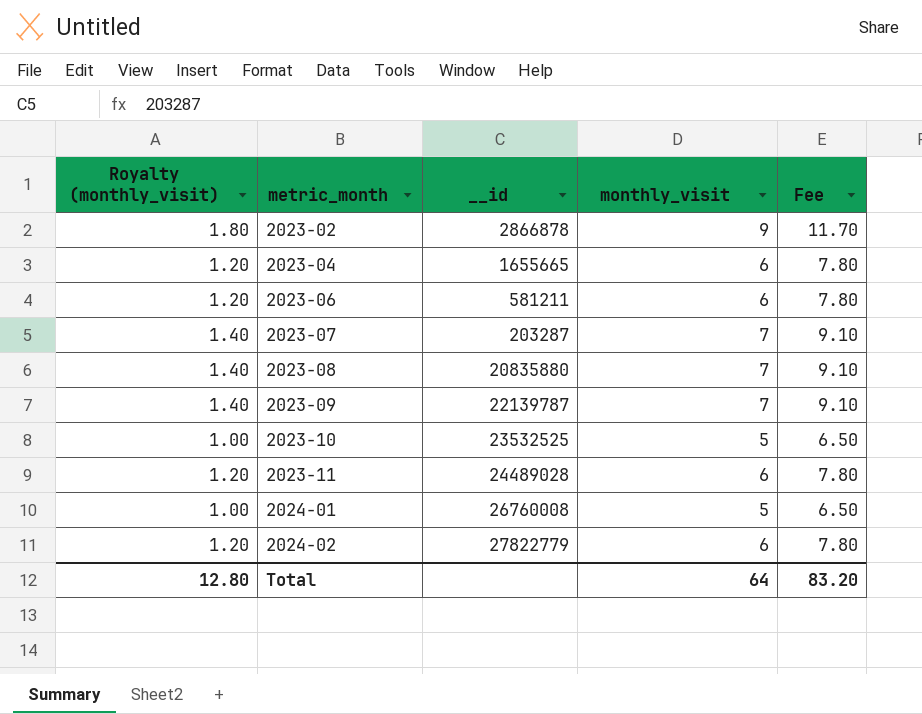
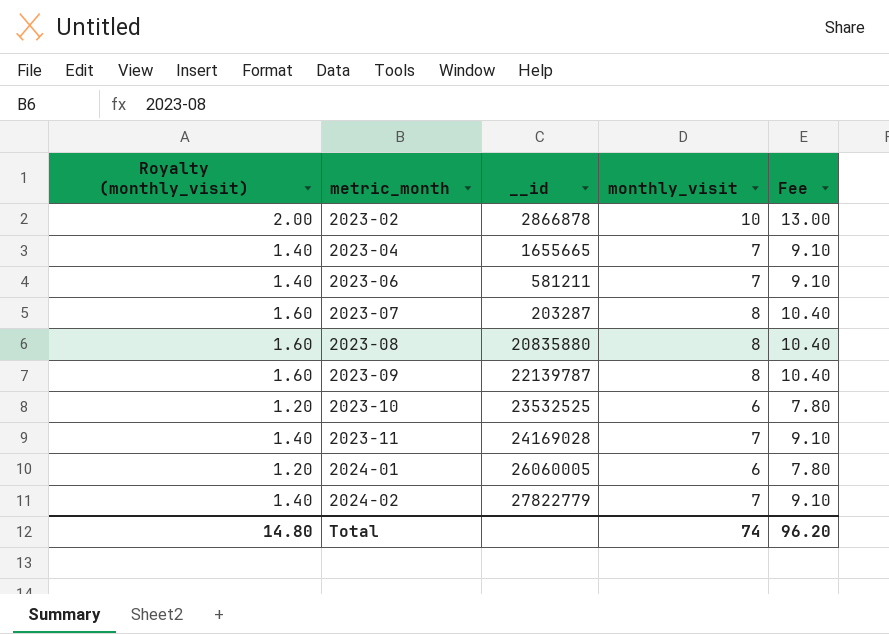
2023-02 | Royalty (monthly_visit): 1.80 -> 2.00
2023-02 | monthly_visit: 9 -> 10
2023-02 | Fee: 11.70 -> 13.00
2023-04 | Royalty (monthly_visit): 1.20 -> 1.40
2023-04 | monthly_visit: 6 -> 7
2023-04 | Fee: 7.80 -> 9.10
2023-06 | Royalty (monthly_visit): 1.20 -> 1.40
2023-06 | monthly_visit: 6 -> 7
2023-06 | Fee: 7.80 -> 9.10
2023-07 | Royalty (monthly_visit): 1.40 -> 1.60
2023-07 | monthly_visit: 7 -> 8
2023-07 | Fee: 9.10 -> 10.40
2023-08 | Royalty (monthly_visit): 1.40 -> 1.60
2023-08 | monthly_visit: 7 -> 8
2023-08 | Fee: 9.10 -> 10.40
2023-09 | Royalty (monthly_visit): 1.40 -> 1.60
2023-09 | monthly_visit: 7 -> 8
2023-09 | Fee: 9.10 -> 10.40
2023-10 | Royalty (monthly_visit): 1.00 -> 1.20
2023-10 | monthly_visit: 5 -> 6
2023-10 | Fee: 6.50 -> 7.80
2023-11 | Royalty (monthly_visit): 1.20 -> 1.40
2023-11 | __id: 24489028 -> 24169028
2023-11 | monthly_visit: 6 -> 7
2023-11 | Fee: 7.80 -> 9.10
2024-01 | Royalty (monthly_visit): 1.00 -> 1.20
2024-01 | __id: 26760008 -> 26060005
2024-01 | monthly_visit: 5 -> 6
2024-01 | Fee: 6.50 -> 7.80
2024-02 | Royalty (monthly_visit): 1.20 -> 1.40
2024-02 | monthly_visit: 6 -> 7
2024-02 | Fee: 7.80 -> 9.10
Total | Royalty (monthly_visit): 12.80 -> 14.80
Total | monthly_visit: 64 -> 74
Total | Fee: 83.20 -> 96.20

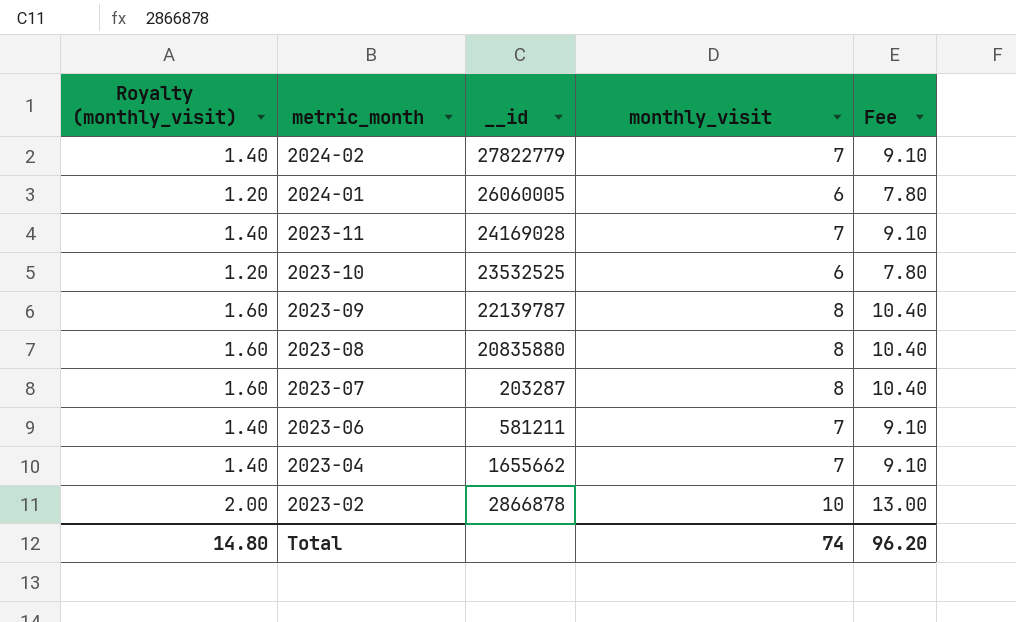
row order: metric_month ascending -> metric_month descending
2023-04 | __id: 1655665 -> 1655662

